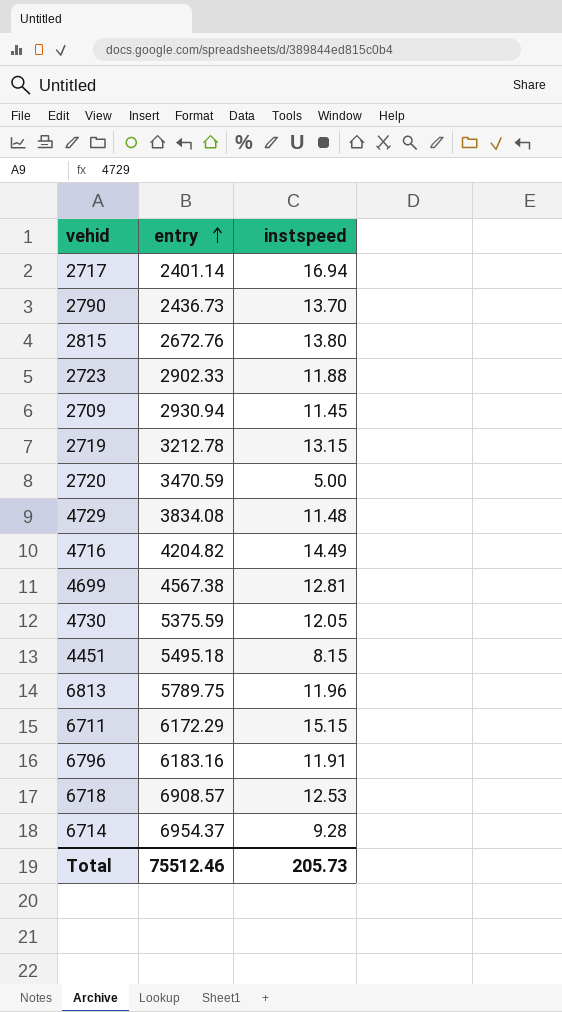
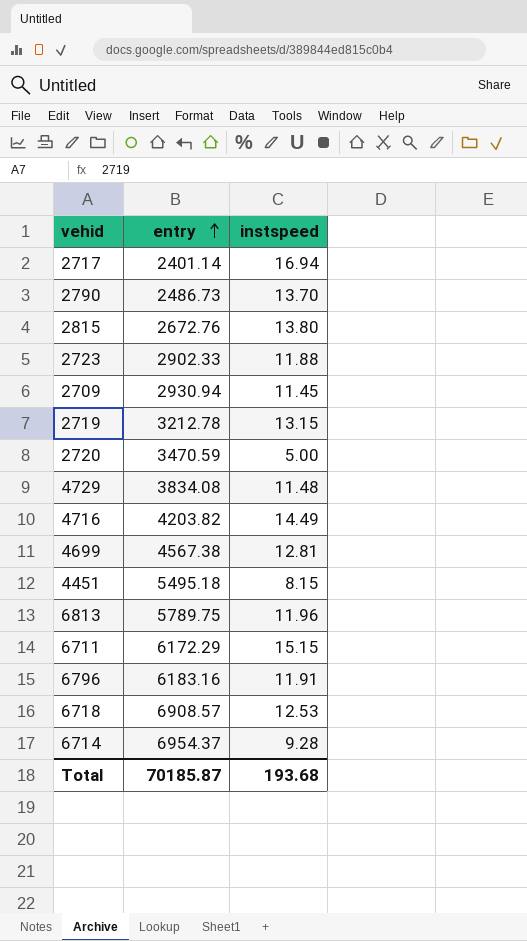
row 4730: 5375.59 | 12.05 -> none
2790 | entry: 2436.73 -> 2486.73
4716 | entry: 4204.82 -> 4203.82
Total | entry: 75512.46 -> 70185.87
Total | instspeed: 205.73 -> 193.68

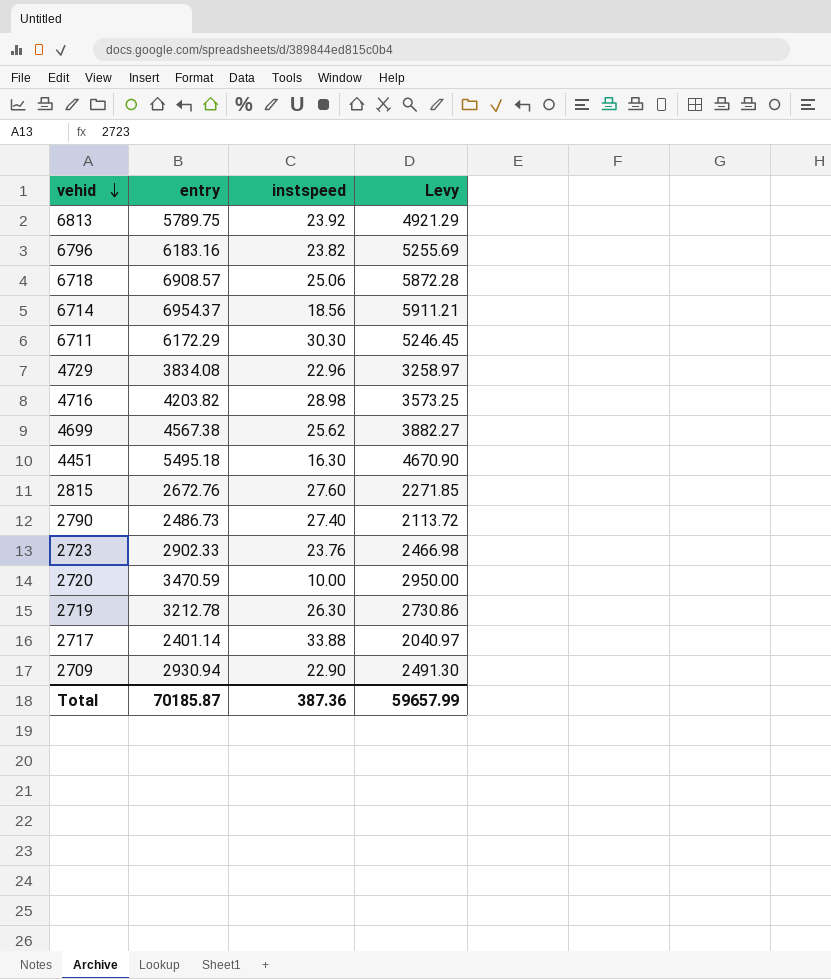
row order: entry ascending -> vehid descending
column Levy | formula: none -> [entry] * 0.85
6813 | instspeed: 11.96 -> 23.92
6796 | instspeed: 11.91 -> 23.82
6718 | instspeed: 12.53 -> 25.06
6714 | instspeed: 9.28 -> 18.56
6711 | instspeed: 15.15 -> 30.30
4729 | instspeed: 11.48 -> 22.96
4716 | instspeed: 14.49 -> 28.98
4699 | instspeed: 12.81 -> 25.62
4451 | instspeed: 8.15 -> 16.30
2815 | instspeed: 13.80 -> 27.60
2790 | instspeed: 13.70 -> 27.40
2723 | instspeed: 11.88 -> 23.76
2720 | instspeed: 5.00 -> 10.00
2719 | instspeed: 13.15 -> 26.30
2717 | instspeed: 16.94 -> 33.88
2709 | instspeed: 11.45 -> 22.90
Total | instspeed: 193.68 -> 387.36

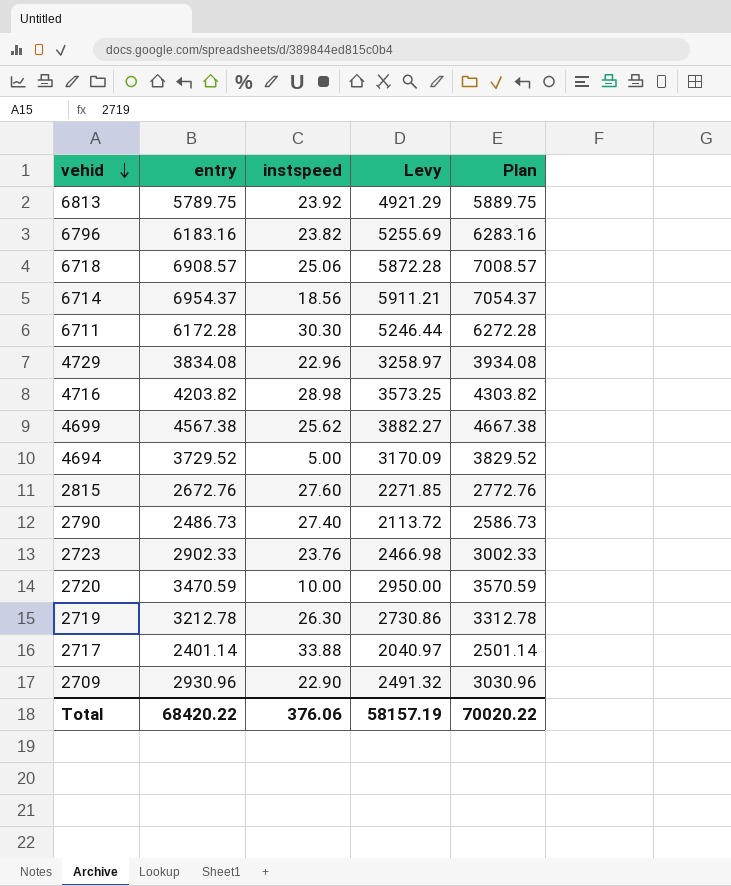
column Plan | formula: none -> [entry] + 100
row 4451: 5495.18 | 16.30 | 4670.90 -> none
6711 | entry: 6172.29 -> 6172.28
6711 | Levy: 5246.45 -> 5246.44
row 4694: none -> 3729.52 | 5.00 | 3170.09 | 3829.52
2709 | entry: 2930.94 -> 2930.96
2709 | Levy: 2491.30 -> 2491.32
Total | entry: 70185.87 -> 68420.22
Total | instspeed: 387.36 -> 376.06
Total | Levy: 59657.99 -> 58157.19

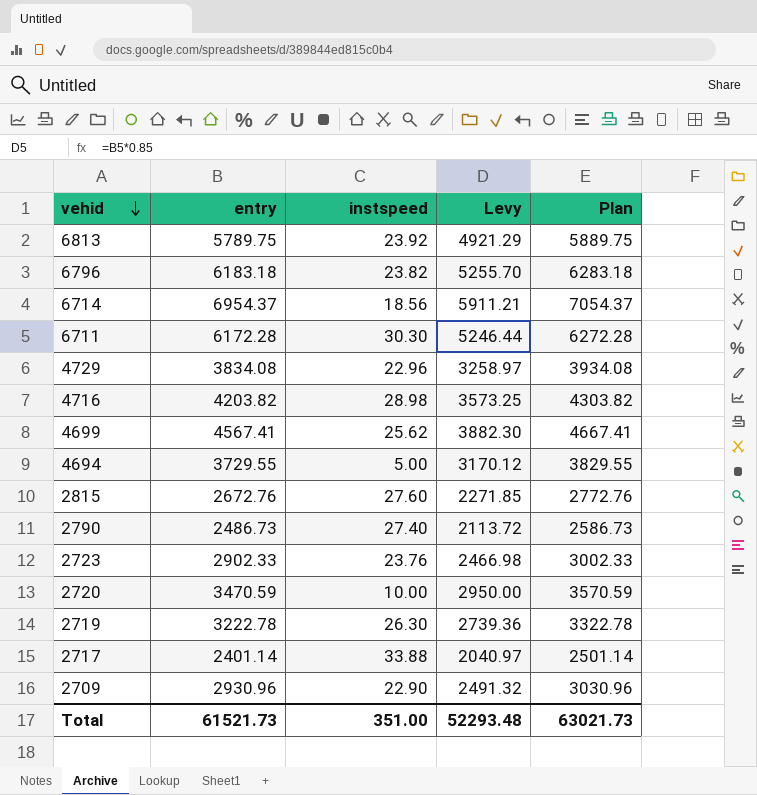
row 6718: 6908.57 | 25.06 | 5872.28 | 7008.57 -> none
6796 | entry: 6183.16 -> 6183.18
6796 | Levy: 5255.69 -> 5255.70
6796 | Plan: 6283.16 -> 6283.18
4699 | entry: 4567.38 -> 4567.41
4699 | Levy: 3882.27 -> 3882.30
4699 | Plan: 4667.38 -> 4667.41
4694 | entry: 3729.52 -> 3729.55
4694 | Levy: 3170.09 -> 3170.12
4694 | Plan: 3829.52 -> 3829.55
2719 | entry: 3212.78 -> 3222.78
2719 | Levy: 2730.86 -> 2739.36
2719 | Plan: 3312.78 -> 3322.78
Total | entry: 68420.22 -> 61521.73
Total | instspeed: 376.06 -> 351.00
Total | Levy: 58157.19 -> 52293.48
Total | Plan: 70020.22 -> 63021.73

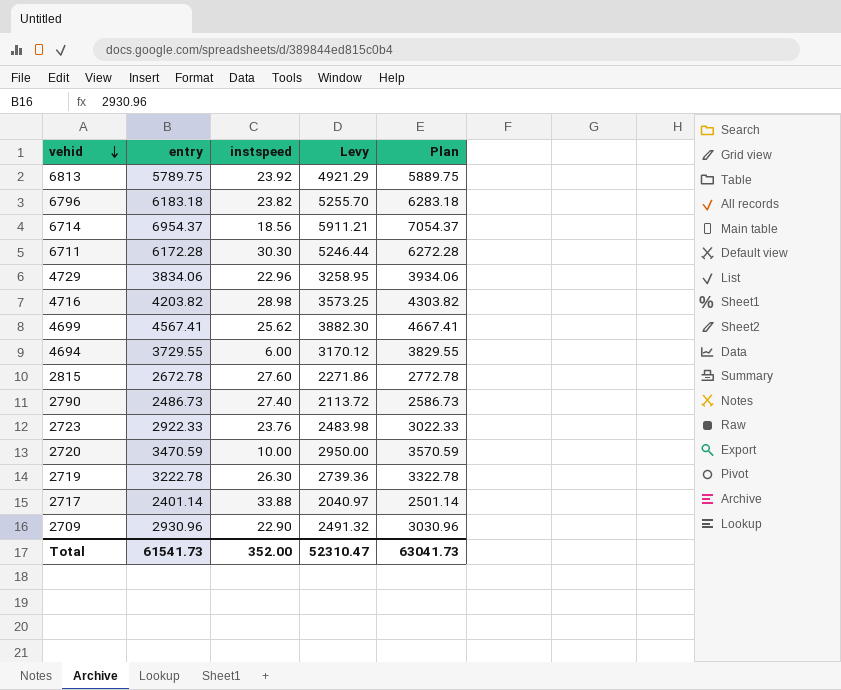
4729 | entry: 3834.08 -> 3834.06
4729 | Levy: 3258.97 -> 3258.95
4729 | Plan: 3934.08 -> 3934.06
4694 | instspeed: 5.00 -> 6.00
2815 | entry: 2672.76 -> 2672.78
2815 | Levy: 2271.85 -> 2271.86
2815 | Plan: 2772.76 -> 2772.78
2723 | entry: 2902.33 -> 2922.33
2723 | Levy: 2466.98 -> 2483.98
2723 | Plan: 3002.33 -> 3022.33
Total | entry: 61521.73 -> 61541.73
Total | instspeed: 351.00 -> 352.00
Total | Levy: 52293.48 -> 52310.47
Total | Plan: 63021.73 -> 63041.73

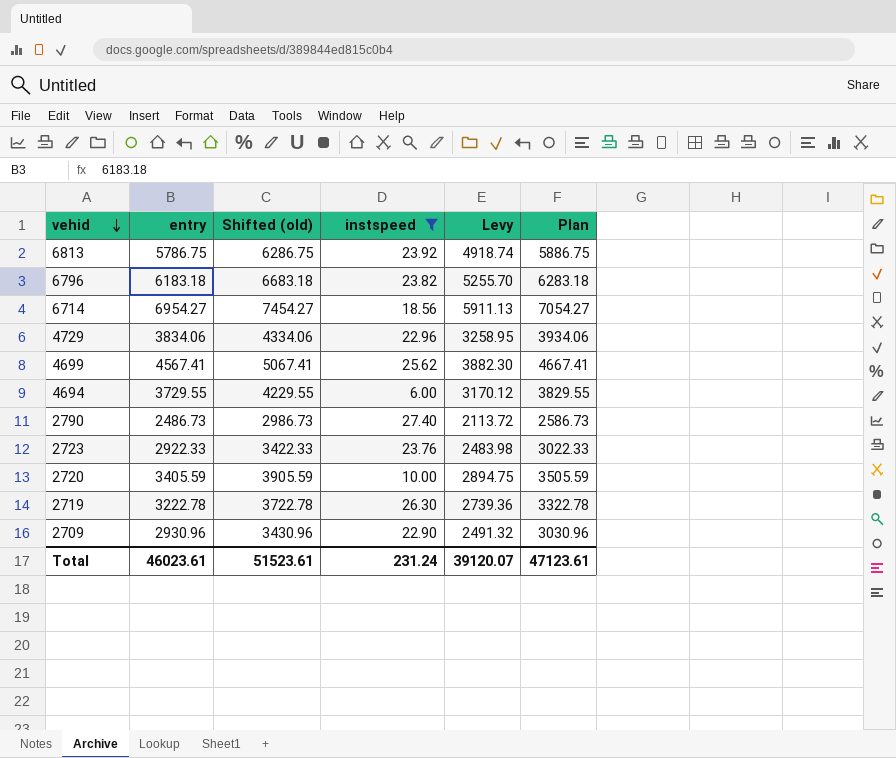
filter: none -> instspeed <= 27.40
column Shifted (old) | formula: none -> [entry] + 500
6813 | entry: 5789.75 -> 5786.75
6813 | Levy: 4921.29 -> 4918.74
6813 | Plan: 5889.75 -> 5886.75
6714 | entry: 6954.37 -> 6954.27
6714 | Levy: 5911.21 -> 5911.13
6714 | Plan: 7054.37 -> 7054.27
2720 | entry: 3470.59 -> 3405.59
2720 | Levy: 2950.00 -> 2894.75
2720 | Plan: 3570.59 -> 3505.59
Total | entry: 61541.73 -> 46023.61
Total | instspeed: 352.00 -> 231.24
Total | Levy: 52310.47 -> 39120.07
Total | Plan: 63041.73 -> 47123.61

